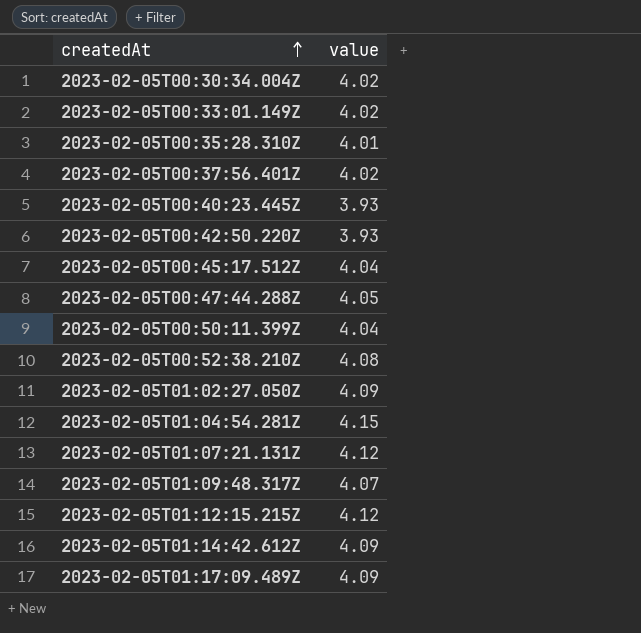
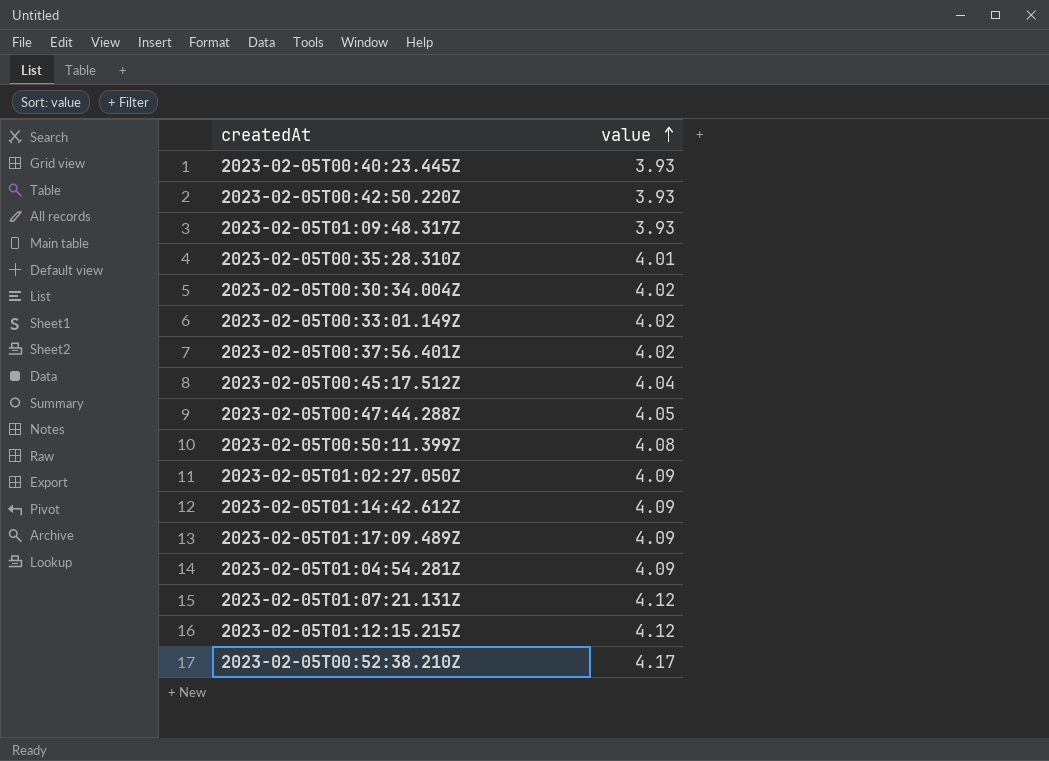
row order: createdAt ascending -> value ascending
2023-02-05T01:09:48.317Z | value: 4.07 -> 3.93
2023-02-05T00:50:11.399Z | value: 4.04 -> 4.08
2023-02-05T01:04:54.281Z | value: 4.15 -> 4.09
2023-02-05T00:52:38.210Z | value: 4.08 -> 4.17

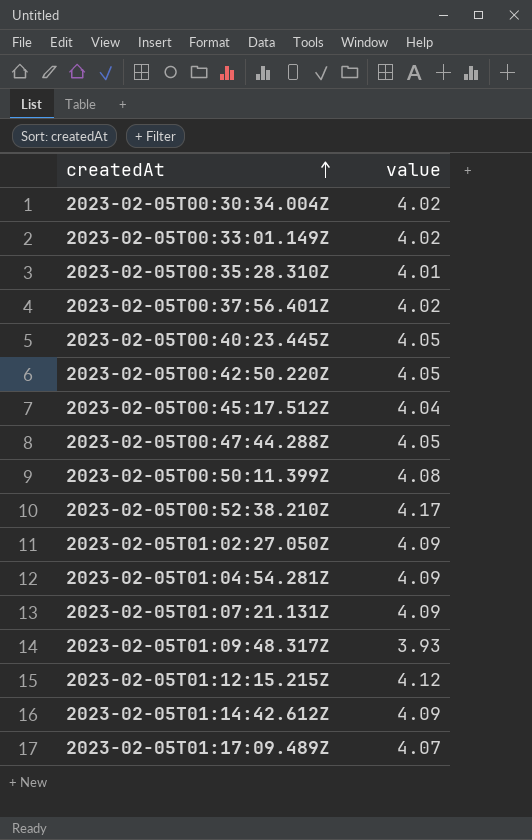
row order: value ascending -> createdAt ascending
2023-02-05T00:40:23.445Z | value: 3.93 -> 4.05
2023-02-05T00:42:50.220Z | value: 3.93 -> 4.05
2023-02-05T01:07:21.131Z | value: 4.12 -> 4.09
2023-02-05T01:17:09.489Z | value: 4.09 -> 4.07

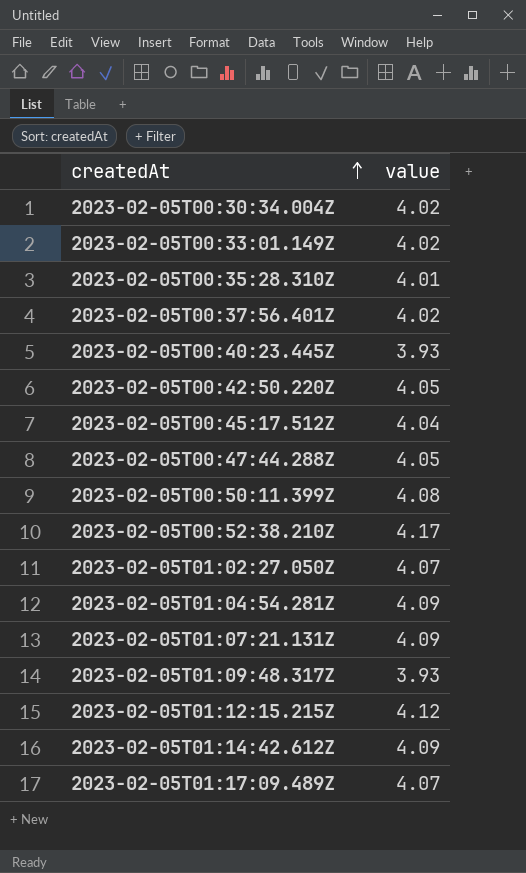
2023-02-05T00:40:23.445Z | value: 4.05 -> 3.93
2023-02-05T01:02:27.050Z | value: 4.09 -> 4.07

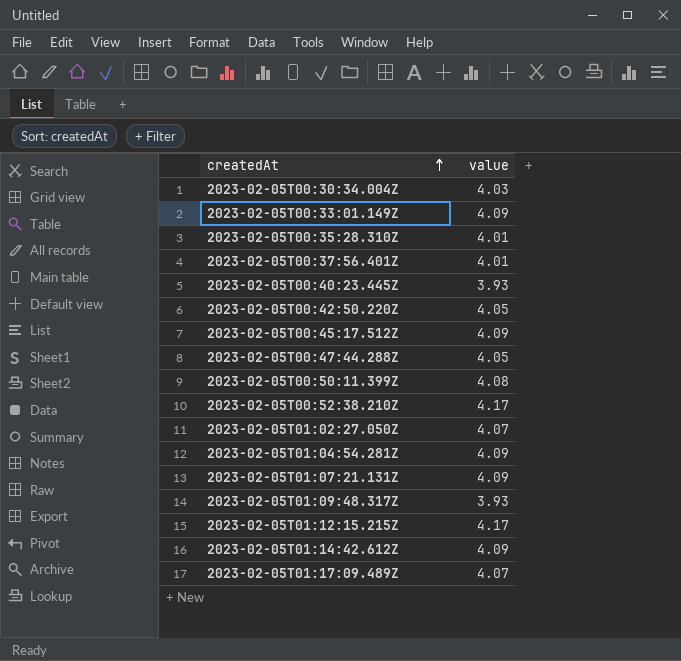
2023-02-05T00:30:34.004Z | value: 4.02 -> 4.03
2023-02-05T00:33:01.149Z | value: 4.02 -> 4.09
2023-02-05T00:37:56.401Z | value: 4.02 -> 4.01
2023-02-05T00:45:17.512Z | value: 4.04 -> 4.09
2023-02-05T01:12:15.215Z | value: 4.12 -> 4.17

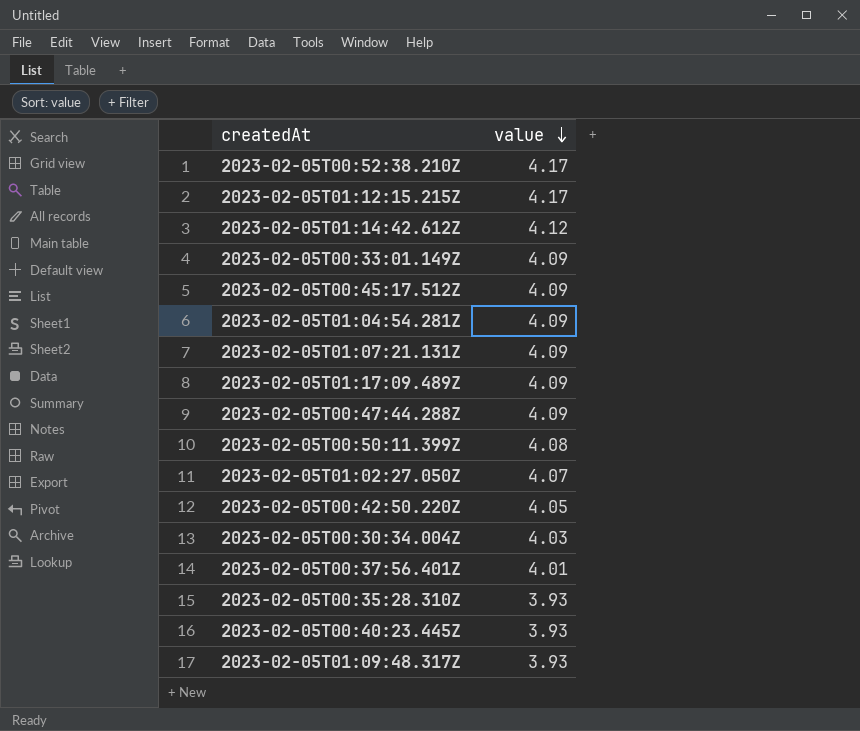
row order: createdAt ascending -> value descending
2023-02-05T01:14:42.612Z | value: 4.09 -> 4.12
2023-02-05T01:17:09.489Z | value: 4.07 -> 4.09
2023-02-05T00:47:44.288Z | value: 4.05 -> 4.09
2023-02-05T00:35:28.310Z | value: 4.01 -> 3.93

